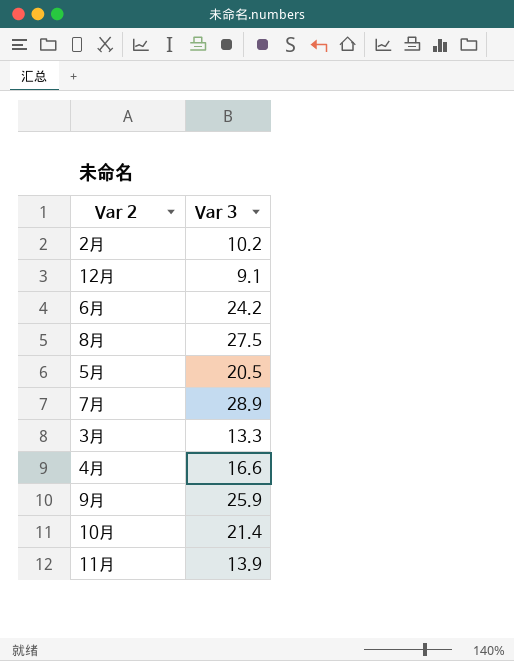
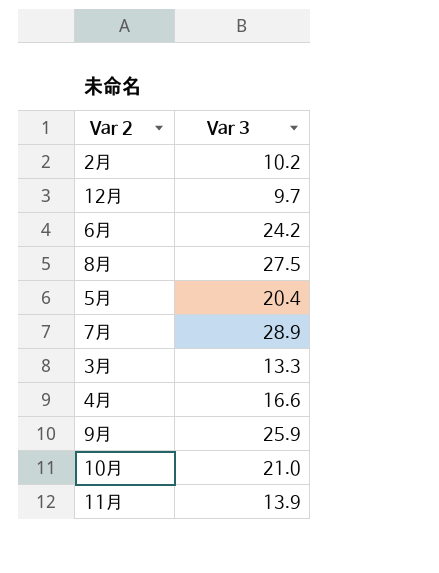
12月 | Var 3: 9.1 -> 9.7
5月 | Var 3: 20.5 -> 20.4
10月 | Var 3: 21.4 -> 21.0

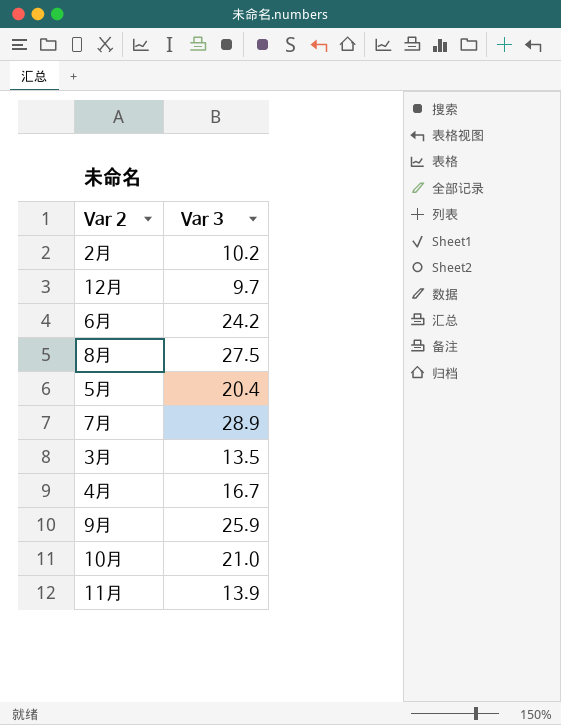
3月 | Var 3: 13.3 -> 13.5
4月 | Var 3: 16.6 -> 16.7

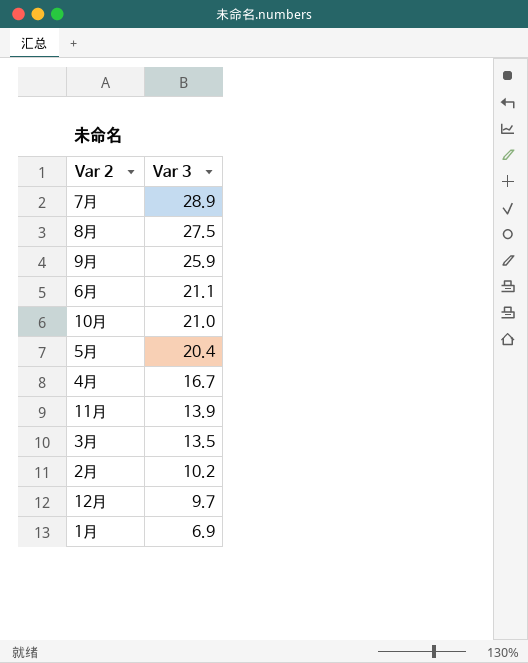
row order: none -> Var 3 descending
6月 | Var 3: 24.2 -> 21.1
row 1月: none -> 6.9

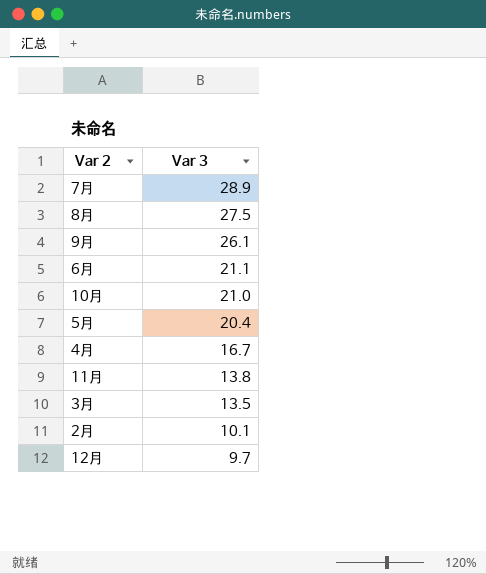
row 1月: 6.9 -> none
9月 | Var 3: 25.9 -> 26.1
11月 | Var 3: 13.9 -> 13.8
2月 | Var 3: 10.2 -> 10.1

